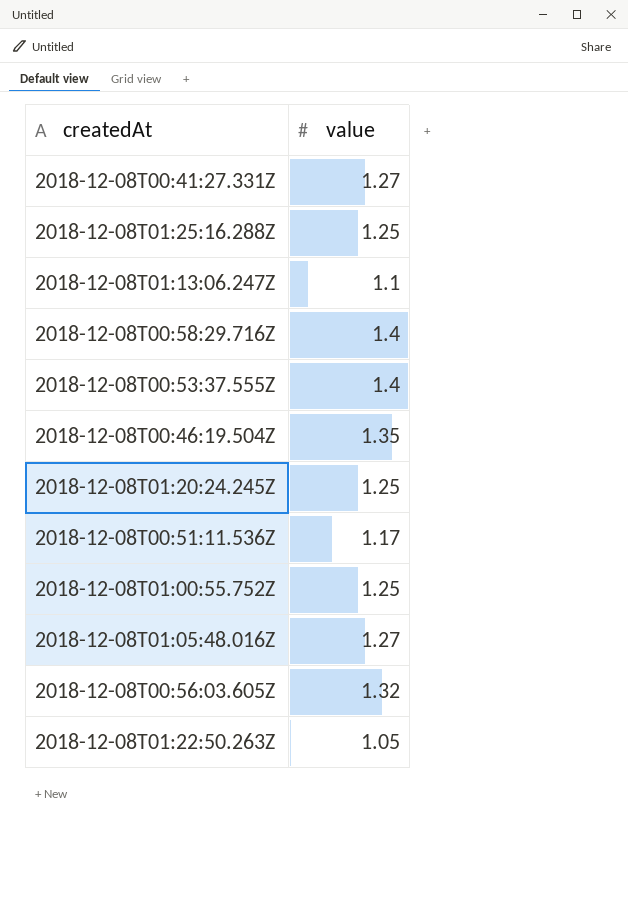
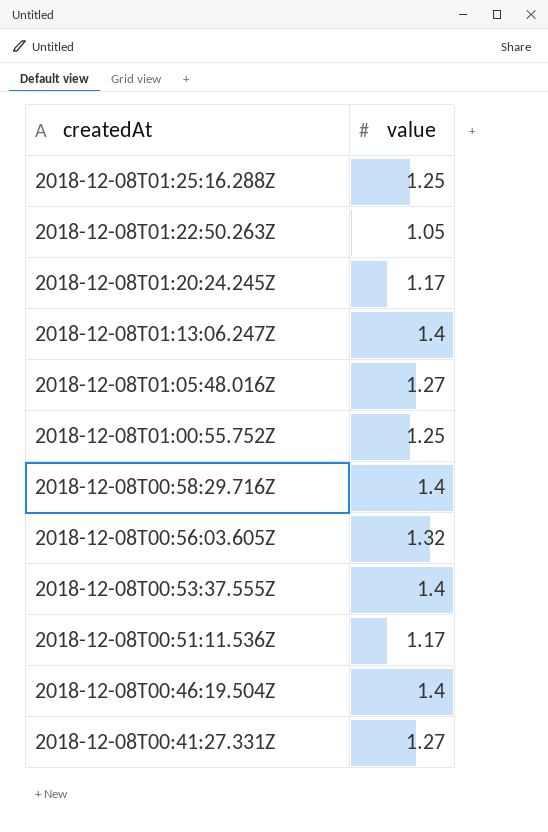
row order: none -> createdAt descending
2018-12-08T01:20:24.245Z | value: 1.25 -> 1.17
2018-12-08T01:13:06.247Z | value: 1.1 -> 1.4
2018-12-08T00:46:19.504Z | value: 1.35 -> 1.4

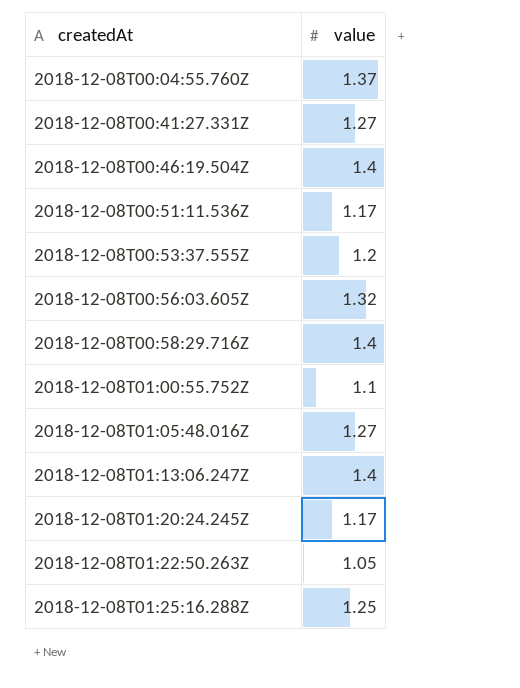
row order: createdAt descending -> createdAt ascending
row 2018-12-08T00:04:55.760Z: none -> 1.37
2018-12-08T00:53:37.555Z | value: 1.4 -> 1.2
2018-12-08T01:00:55.752Z | value: 1.25 -> 1.1

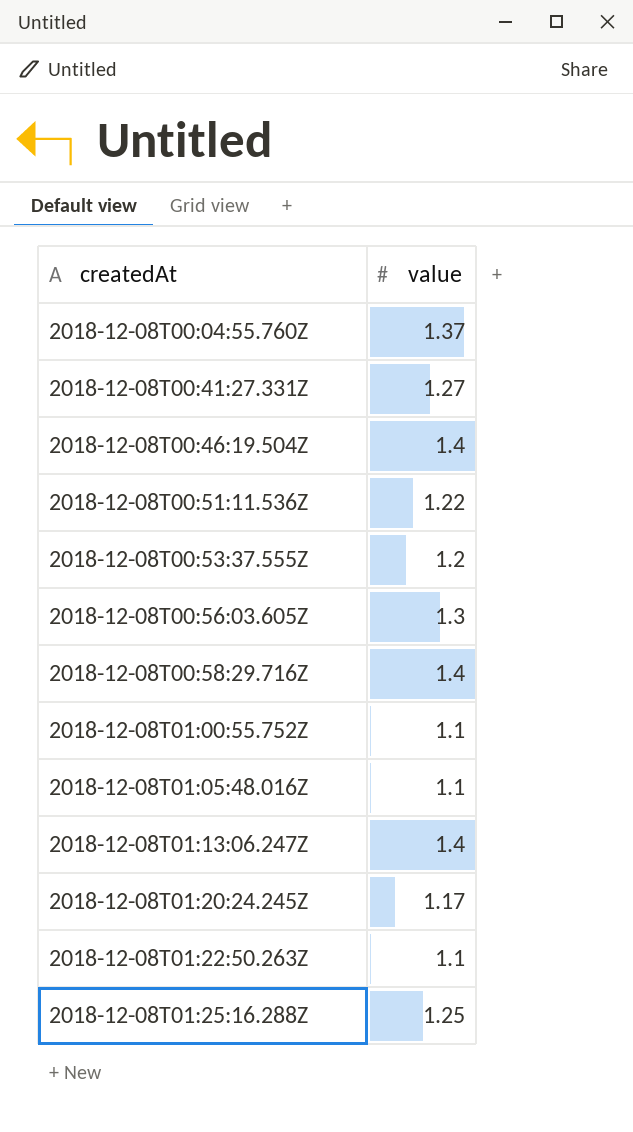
2018-12-08T00:51:11.536Z | value: 1.17 -> 1.22
2018-12-08T00:56:03.605Z | value: 1.32 -> 1.3
2018-12-08T01:05:48.016Z | value: 1.27 -> 1.1
2018-12-08T01:22:50.263Z | value: 1.05 -> 1.1

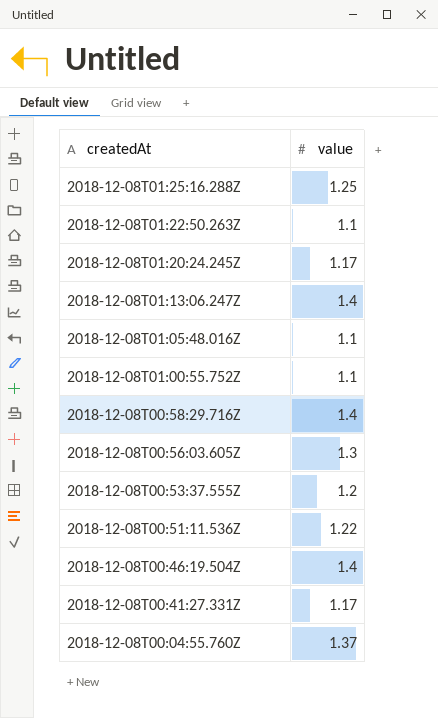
row order: createdAt ascending -> createdAt descending
2018-12-08T00:41:27.331Z | value: 1.27 -> 1.17

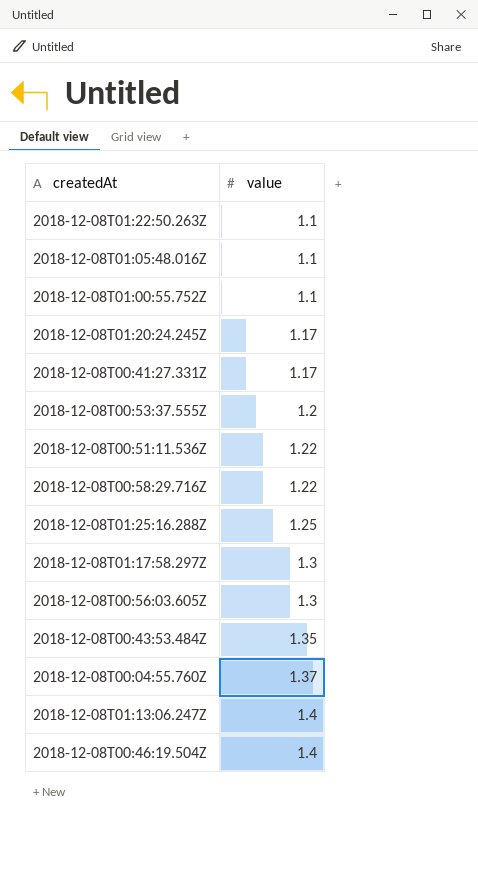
row order: createdAt descending -> value ascending
2018-12-08T00:58:29.716Z | value: 1.4 -> 1.22
row 2018-12-08T01:17:58.297Z: none -> 1.3
row 2018-12-08T00:43:53.484Z: none -> 1.35

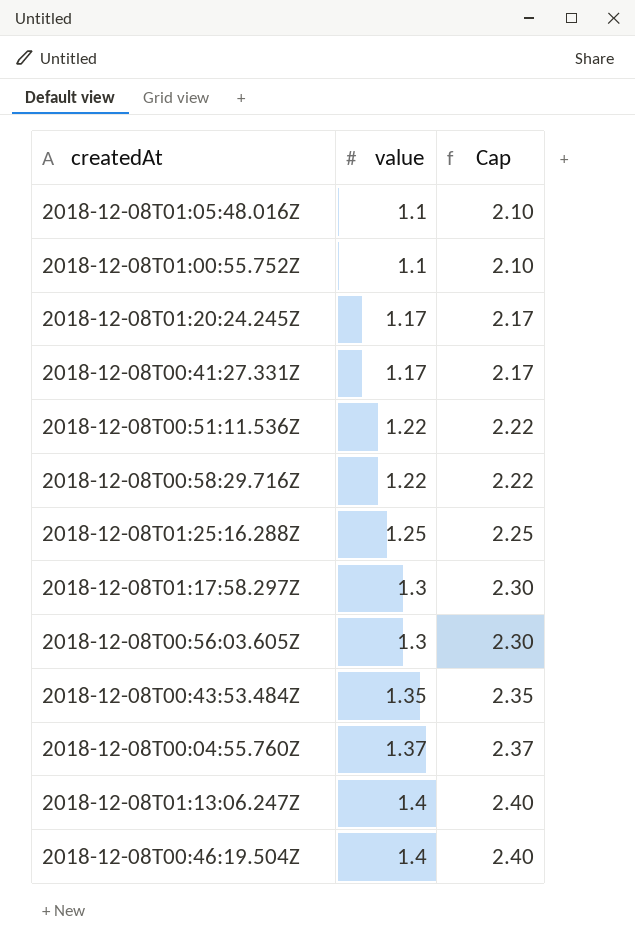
column Cap | formula: none -> [value] + 1
row 2018-12-08T01:22:50.263Z: 1.1 -> none
row 2018-12-08T00:53:37.555Z: 1.2 -> none

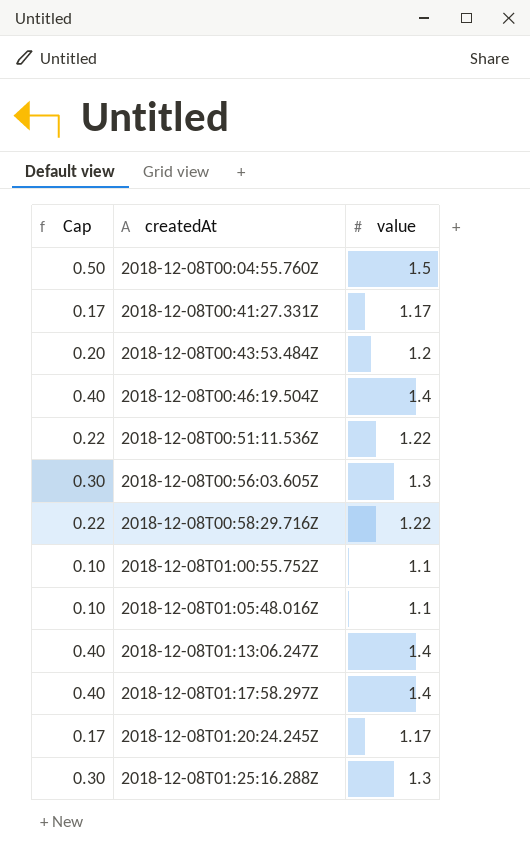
row order: value ascending -> createdAt ascending
column Cap | formula: [value] + 1 -> [value] - 1
column Cap | position: 3 -> 1
2018-12-08T00:04:55.760Z | value: 1.37 -> 1.5
2018-12-08T00:43:53.484Z | value: 1.35 -> 1.2
2018-12-08T01:17:58.297Z | value: 1.3 -> 1.4
2018-12-08T01:25:16.288Z | value: 1.25 -> 1.3

